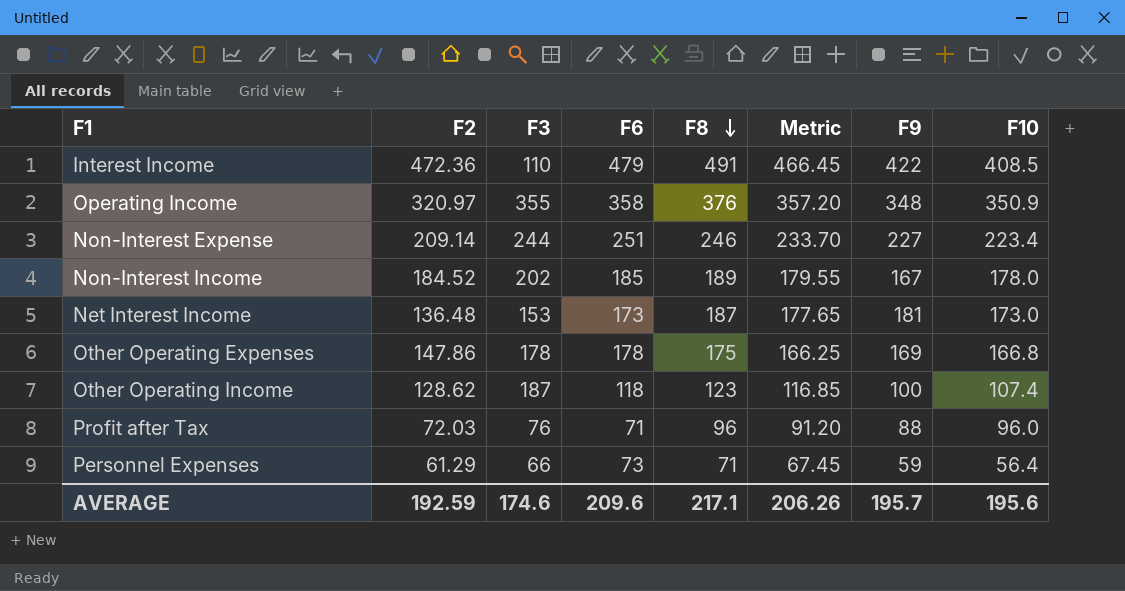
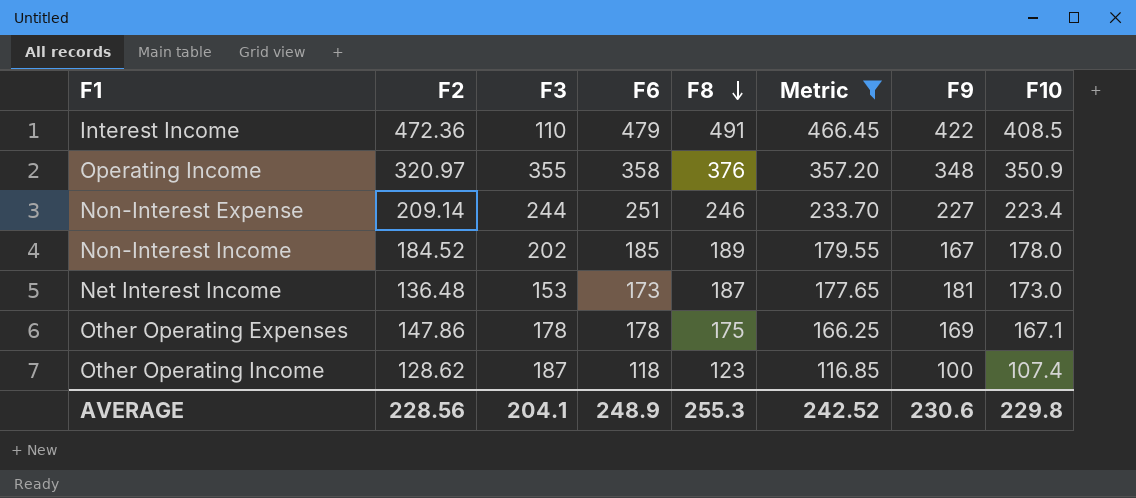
filter: none -> Metric >= 116.85
Other Operating Expenses | F10: 166.8 -> 167.1
AVERAGE | F2: 192.59 -> 228.56
AVERAGE | F3: 174.6 -> 204.1
AVERAGE | F6: 209.6 -> 248.9
AVERAGE | F8: 217.1 -> 255.3
AVERAGE | Metric: 206.26 -> 242.52
AVERAGE | F9: 195.7 -> 230.6
AVERAGE | F10: 195.6 -> 229.8

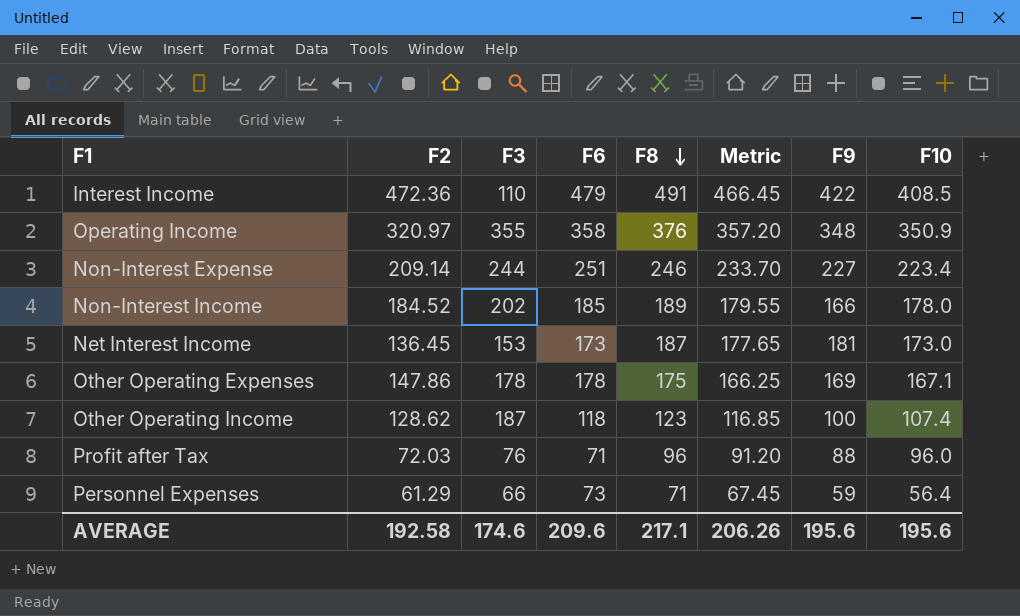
filter: Metric >= 116.85 -> none
Non-Interest Income | F9: 167 -> 166
Net Interest Income | F2: 136.48 -> 136.45
AVERAGE | F2: 228.56 -> 192.58
AVERAGE | F3: 204.1 -> 174.6
AVERAGE | F6: 248.9 -> 209.6
AVERAGE | F8: 255.3 -> 217.1
AVERAGE | Metric: 242.52 -> 206.26
AVERAGE | F9: 230.6 -> 195.6
AVERAGE | F10: 229.8 -> 195.6

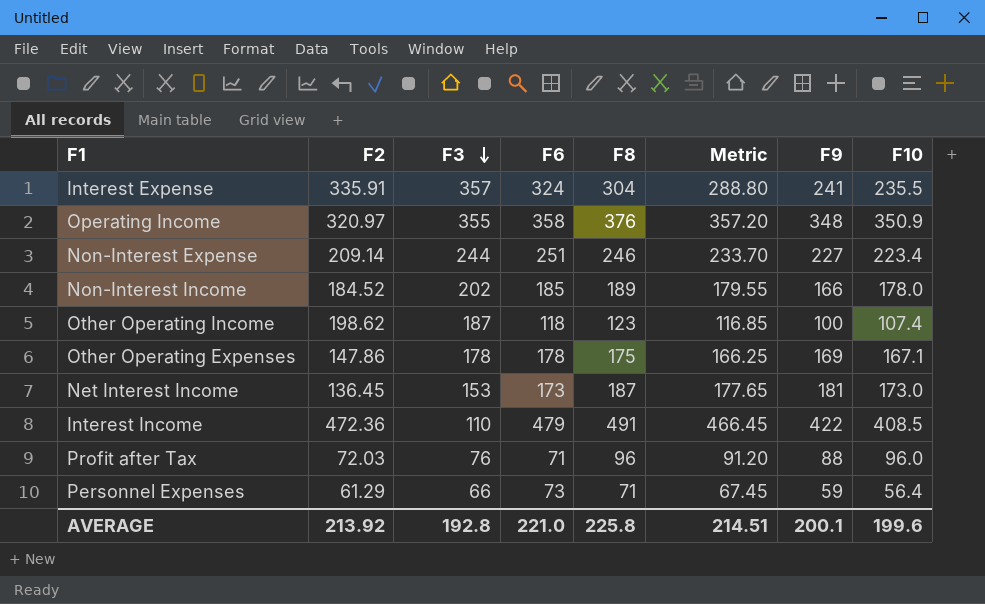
row order: F8 descending -> F3 descending
row Interest Expense: none -> 335.91 | 357 | 324 | 304 | 288.80 | 241 | 235.5
Other Operating Income | F2: 128.62 -> 198.62
AVERAGE | F2: 192.58 -> 213.92
AVERAGE | F3: 174.6 -> 192.8
AVERAGE | F6: 209.6 -> 221.0
AVERAGE | F8: 217.1 -> 225.8
AVERAGE | Metric: 206.26 -> 214.51
AVERAGE | F9: 195.6 -> 200.1
AVERAGE | F10: 195.6 -> 199.6

